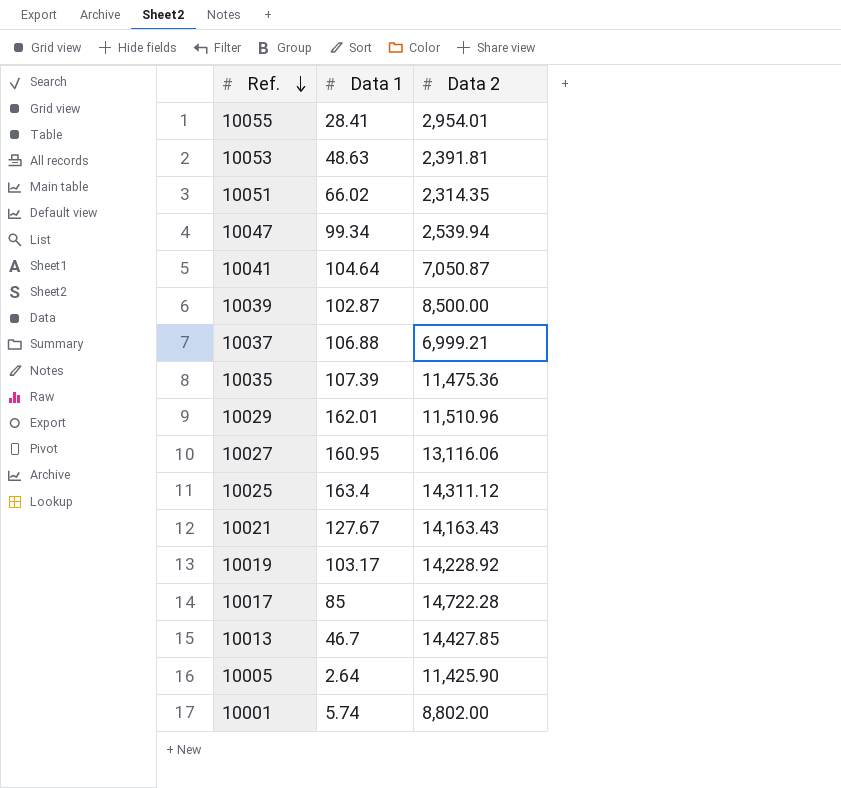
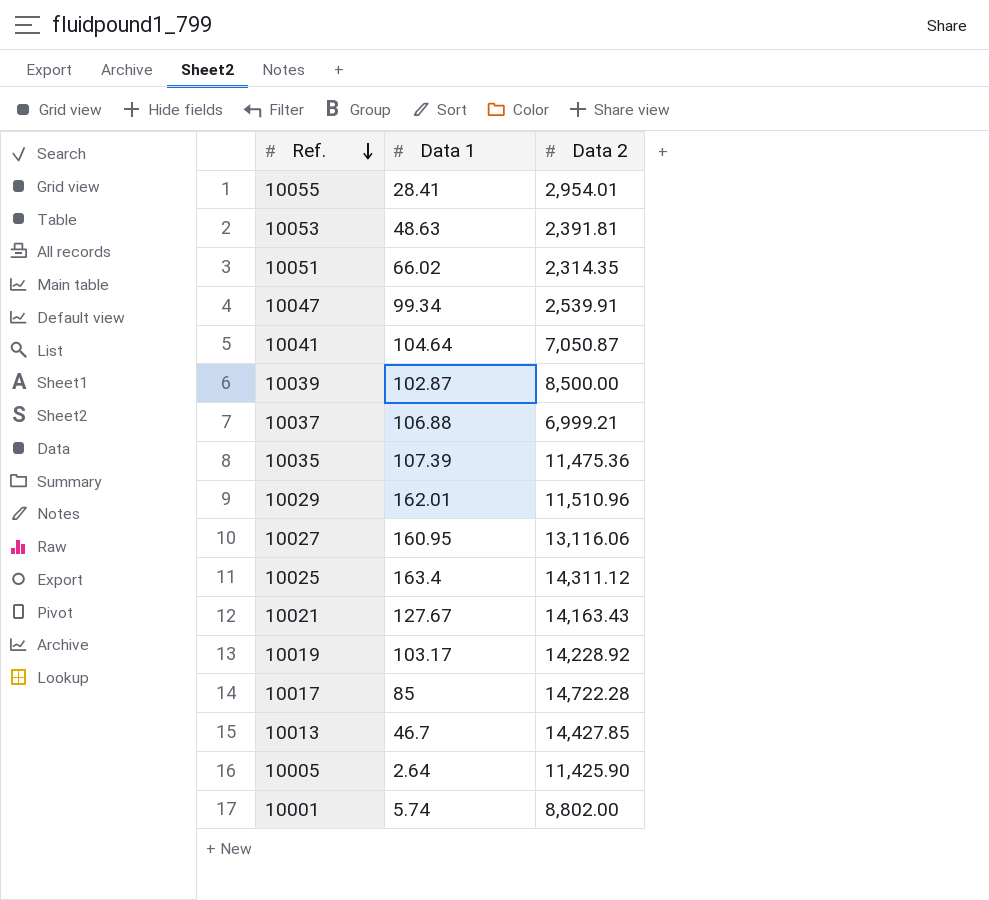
10047 | Data 2: 2,539.94 -> 2,539.91

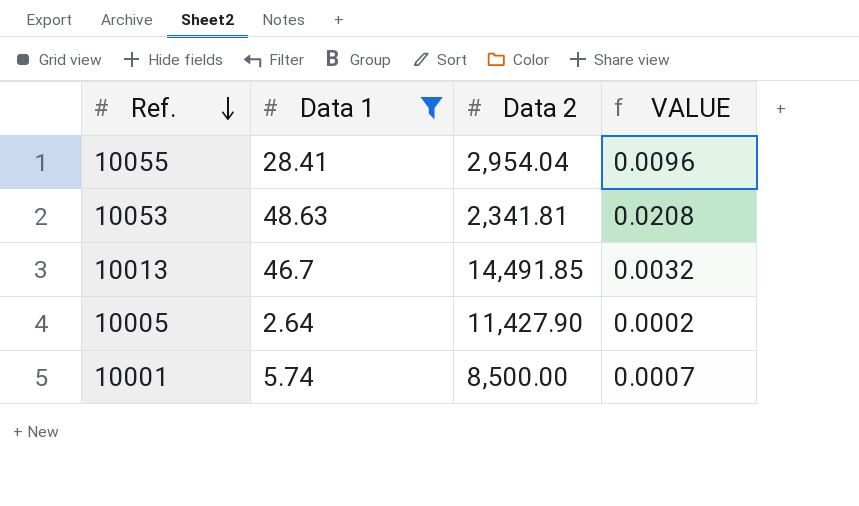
filter: none -> Data 1 <= 48.63
column VALUE | formula: none -> [Data 1] / [Data 2]
10055 | Data 2: 2,954.01 -> 2,954.04
10053 | Data 2: 2,391.81 -> 2,341.81
10013 | Data 2: 14,427.85 -> 14,491.85
10005 | Data 2: 11,425.90 -> 11,427.90
10001 | Data 2: 8,802.00 -> 8,500.00

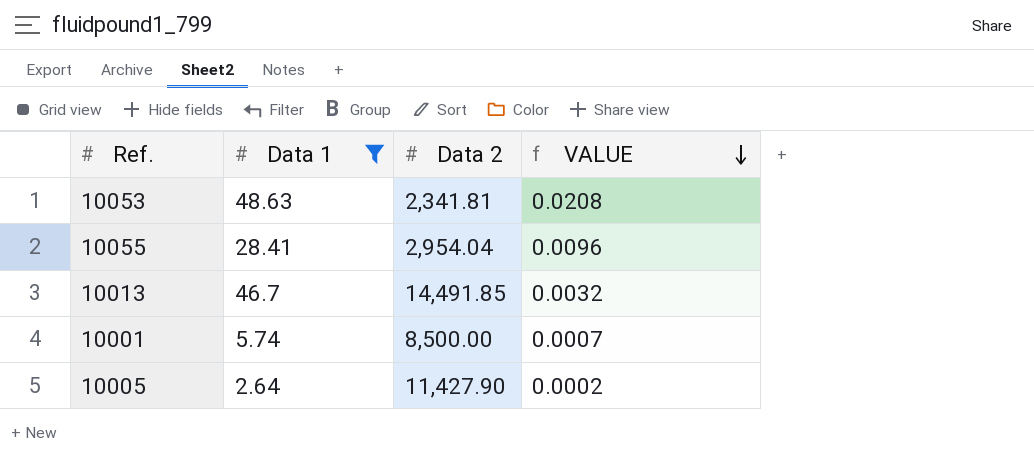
row order: Ref. descending -> VALUE descending

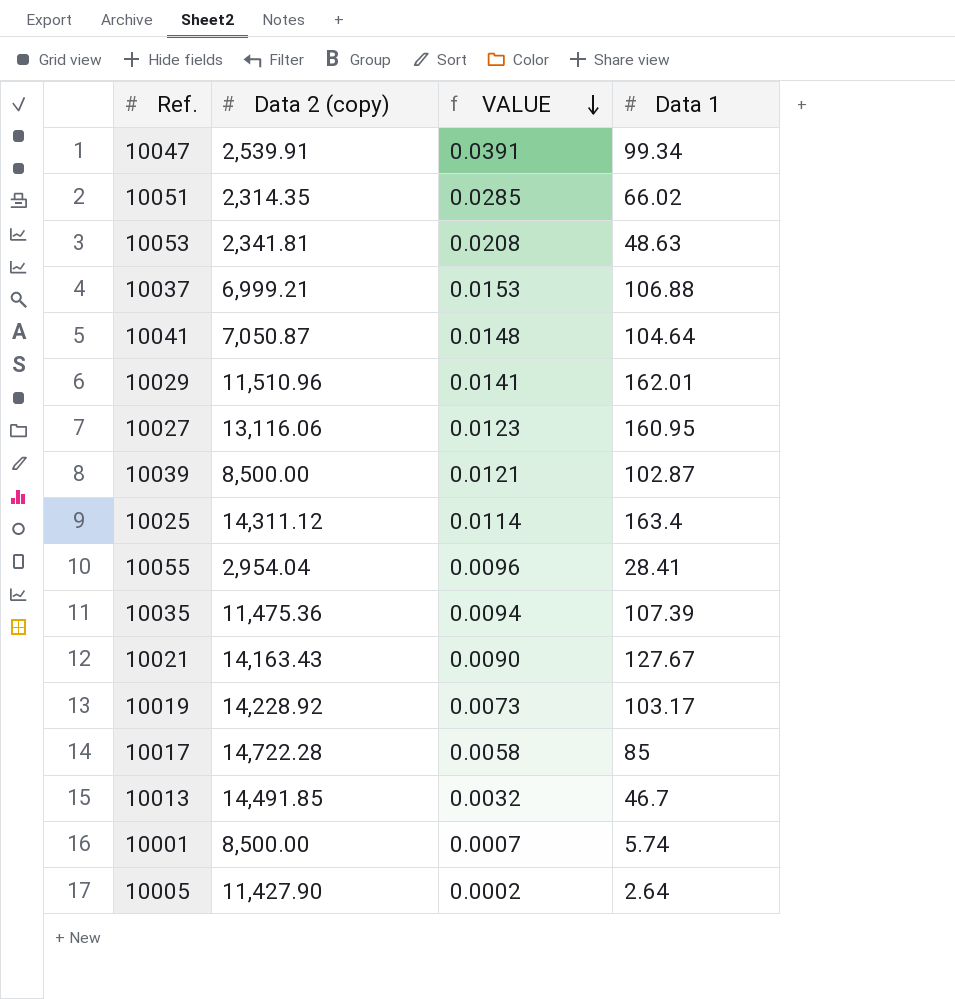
filter: Data 1 <= 48.63 -> none
column name: Data 2 -> Data 2 (copy)
column Data 1 | position: 2 -> 4

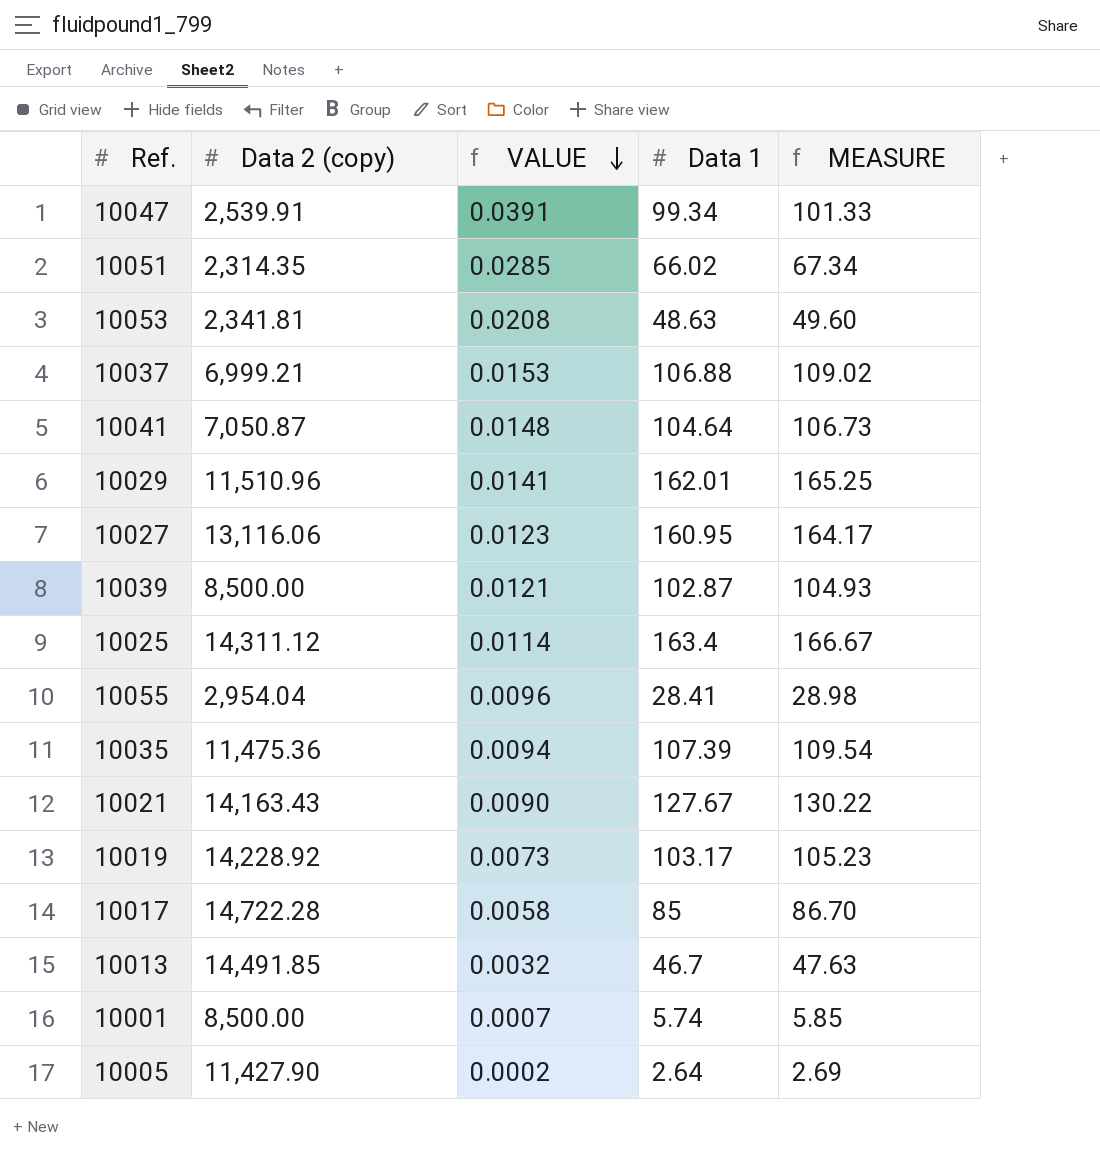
column MEASURE | formula: none -> [Data 1] * 1.02

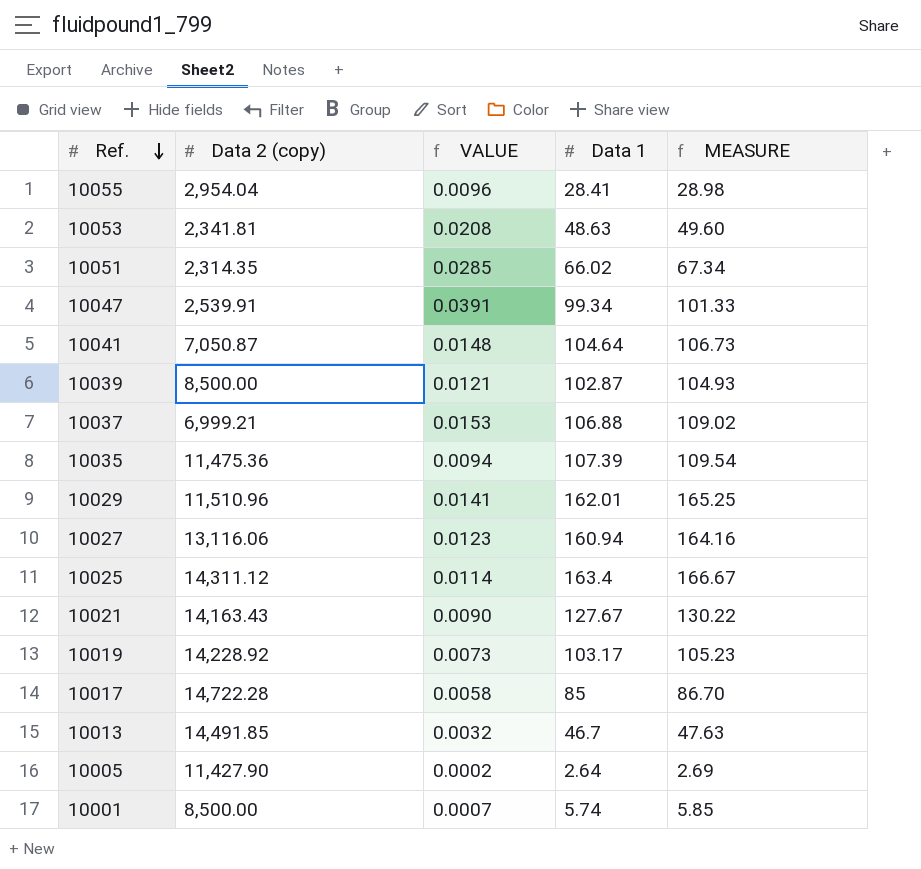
row order: VALUE descending -> Ref. descending
10027 | Data 1: 160.95 -> 160.94
10027 | MEASURE: 164.17 -> 164.16

